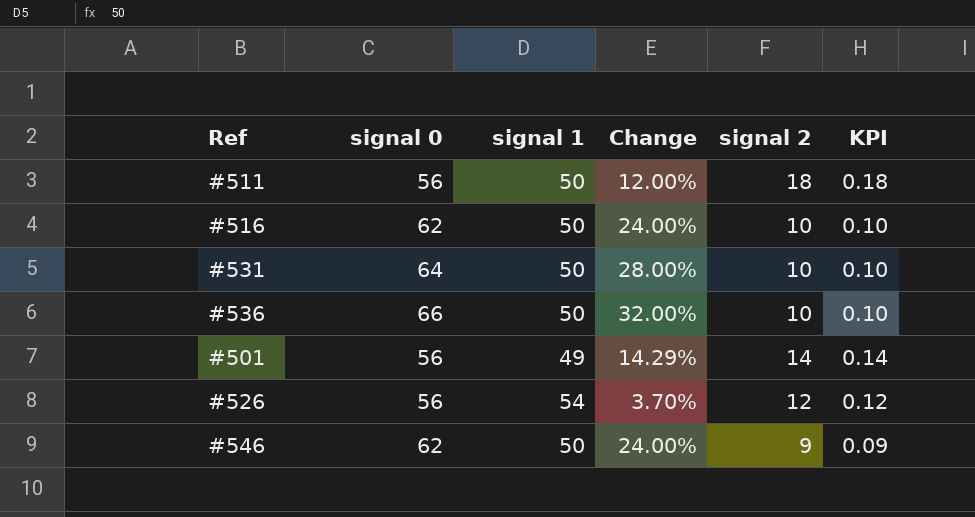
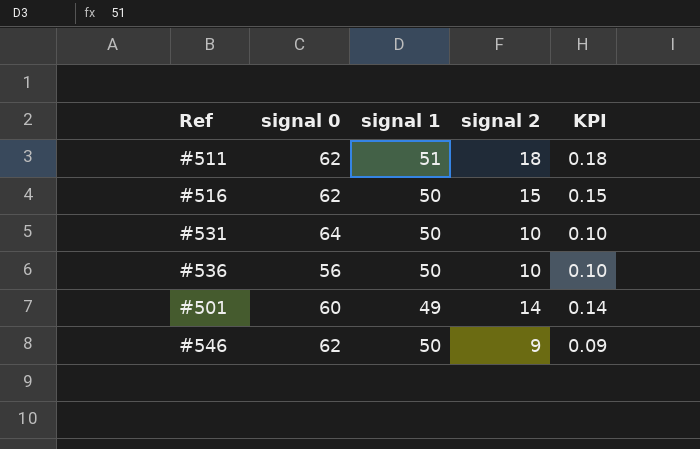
column Change | formula: ([signal 0] - [signal 1]) / [signal 1] -> none
row #526: 56 | 54 | 3.70% | 12 | 0.12 -> none
#511 | signal 0: 56 -> 62
#511 | signal 1: 50 -> 51
#516 | signal 2: 10 -> 15
#516 | KPI: 0.10 -> 0.15
#536 | signal 0: 66 -> 56
#501 | signal 0: 56 -> 60

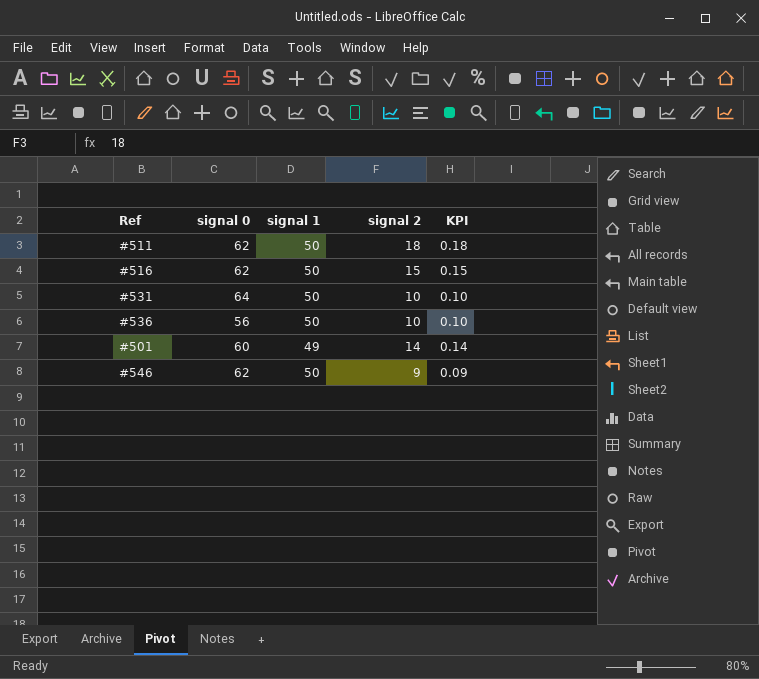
#511 | signal 1: 51 -> 50

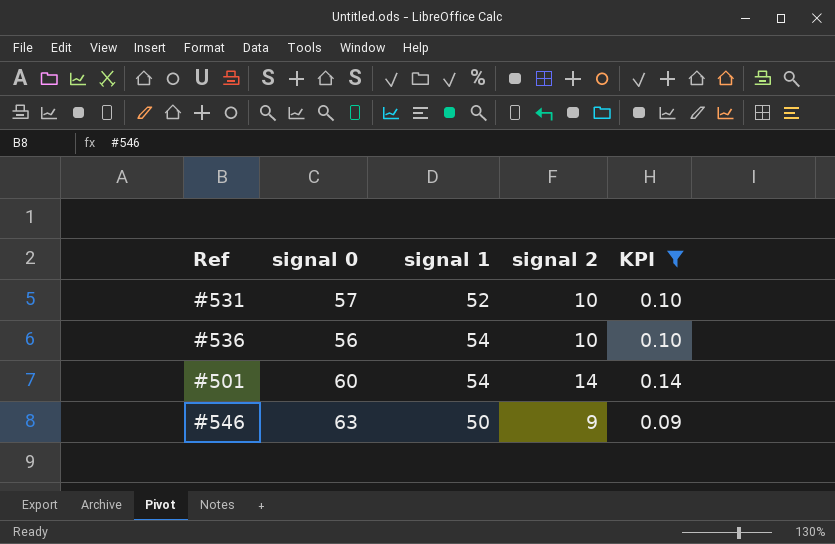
filter: none -> KPI <= 0.14
#531 | signal 0: 64 -> 57
#531 | signal 1: 50 -> 52
#536 | signal 1: 50 -> 54
#501 | signal 1: 49 -> 54
#546 | signal 0: 62 -> 63

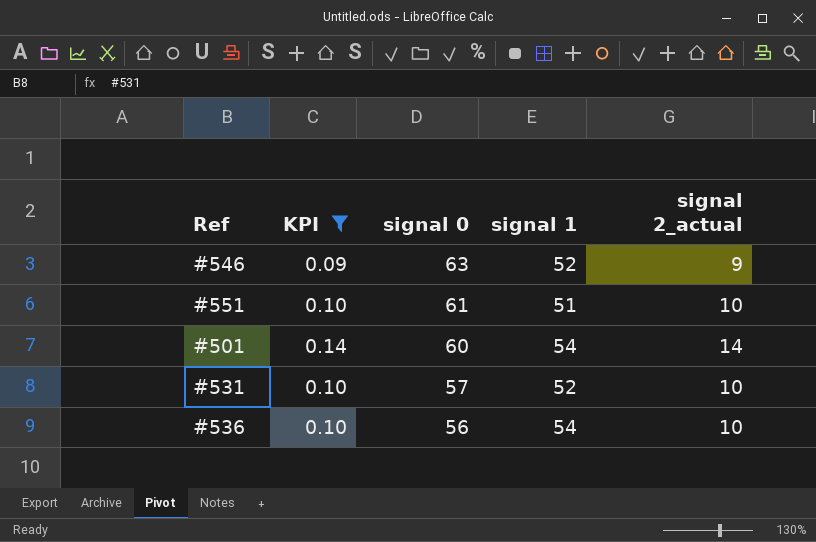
row order: none -> signal 0 descending
column KPI | position: 5 -> 2
column name: signal 2 -> signal 2_actual
#546 | signal 1: 50 -> 52
row #551: none -> 0.10 | 61 | 51 | 10

